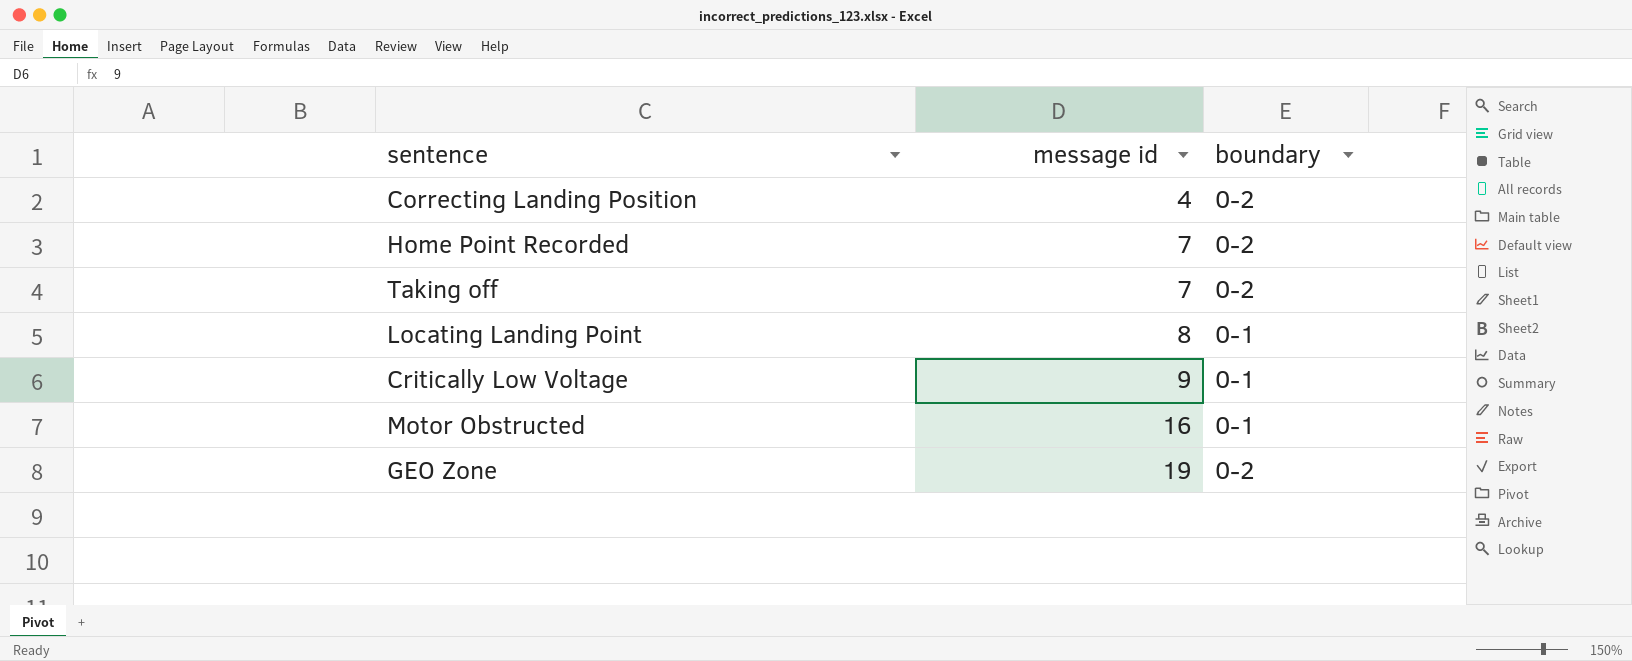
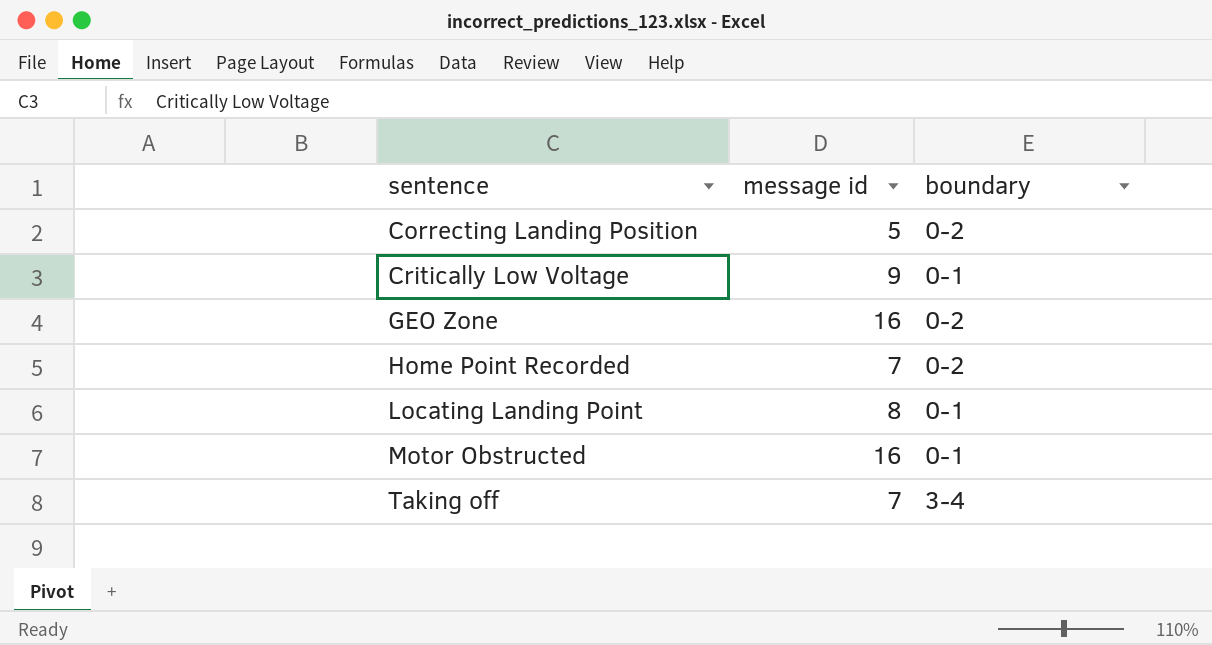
row order: message id ascending -> sentence ascending
Correcting Landing Position | message id: 4 -> 5
GEO Zone | message id: 19 -> 16
Taking off | boundary: 0-2 -> 3-4

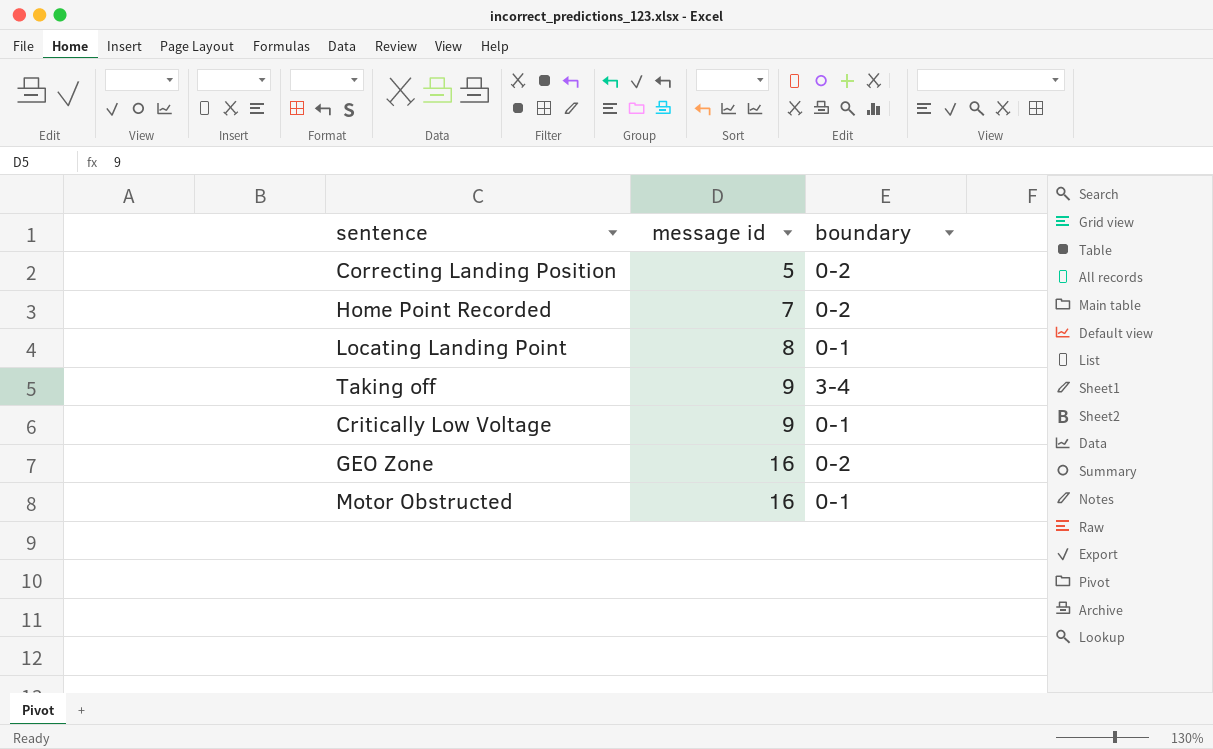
row order: sentence ascending -> message id ascending
Taking off | message id: 7 -> 9

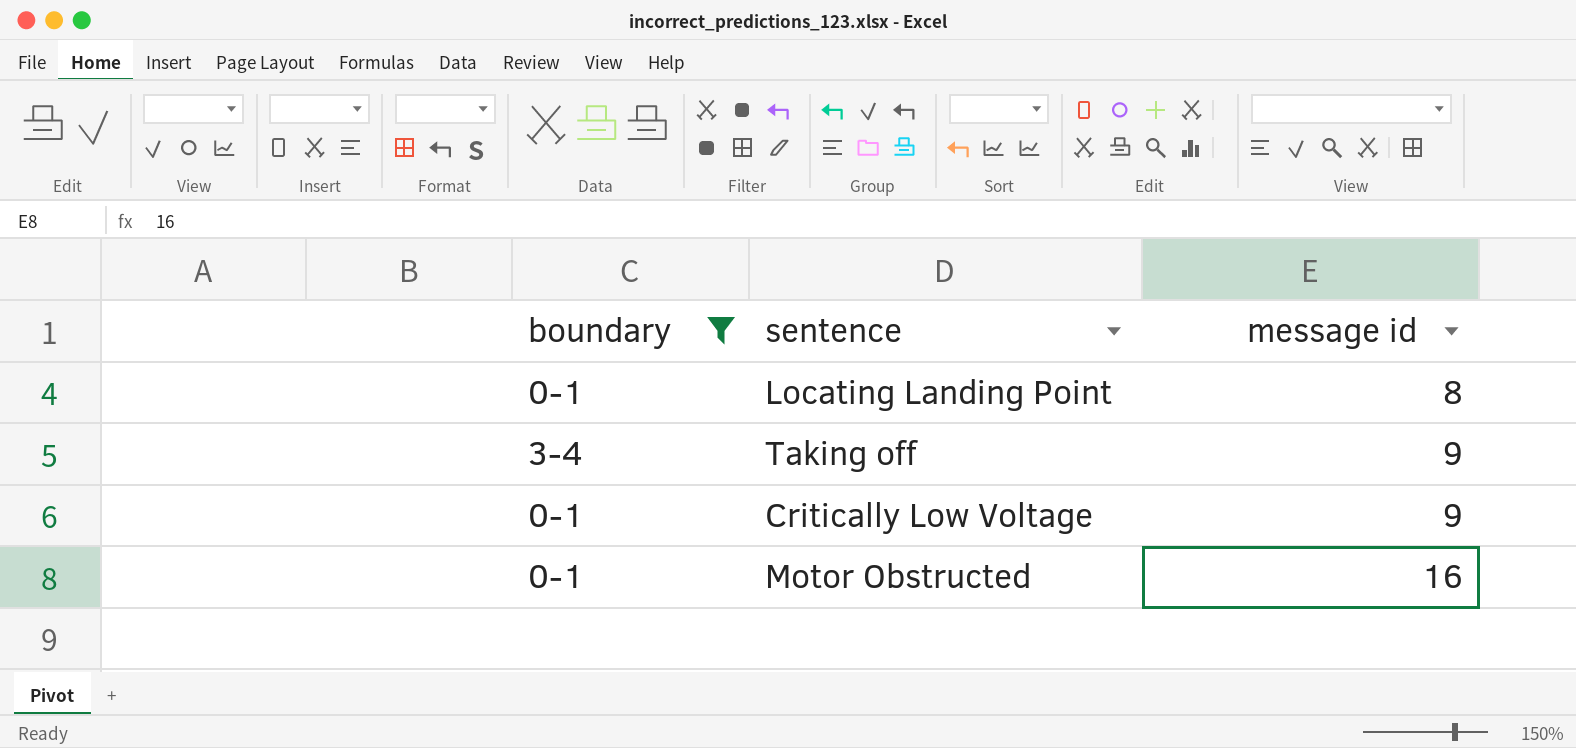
filter: none -> boundary != 0-2
column boundary | position: 3 -> 1

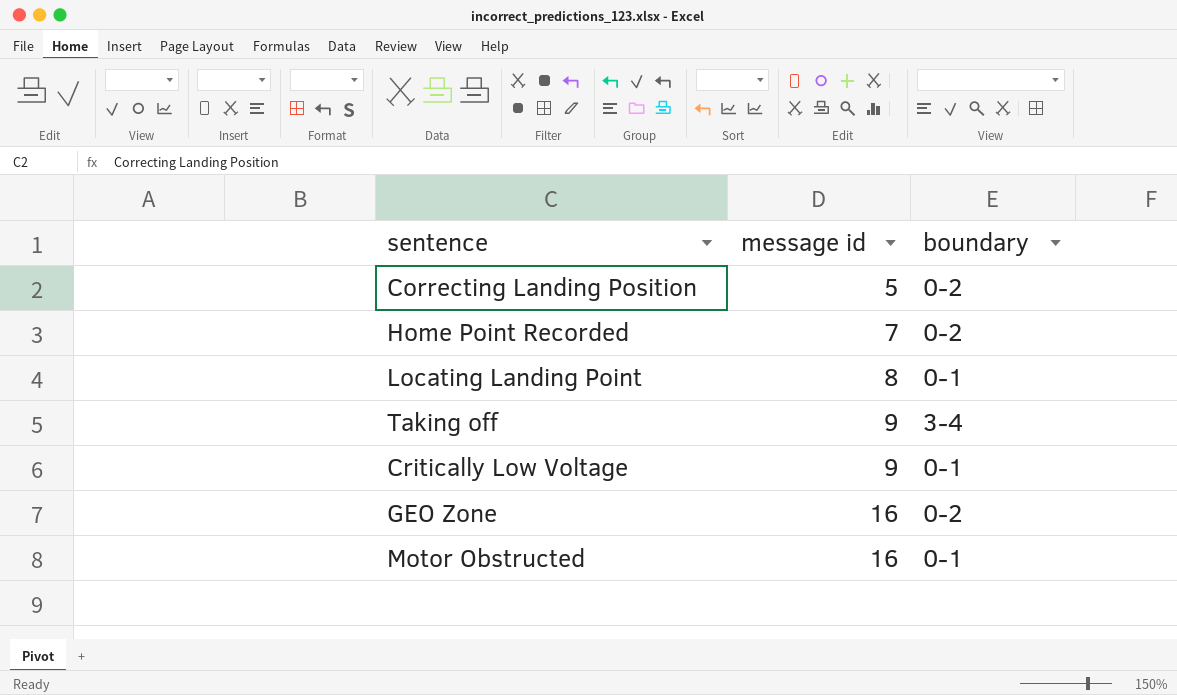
filter: boundary != 0-2 -> none
column boundary | position: 1 -> 3

